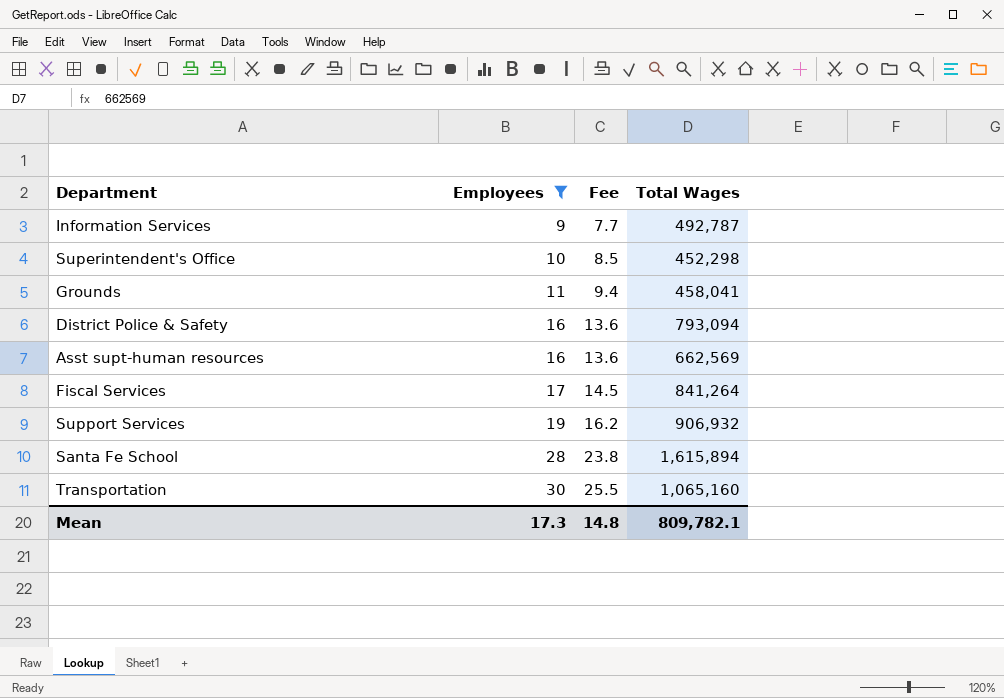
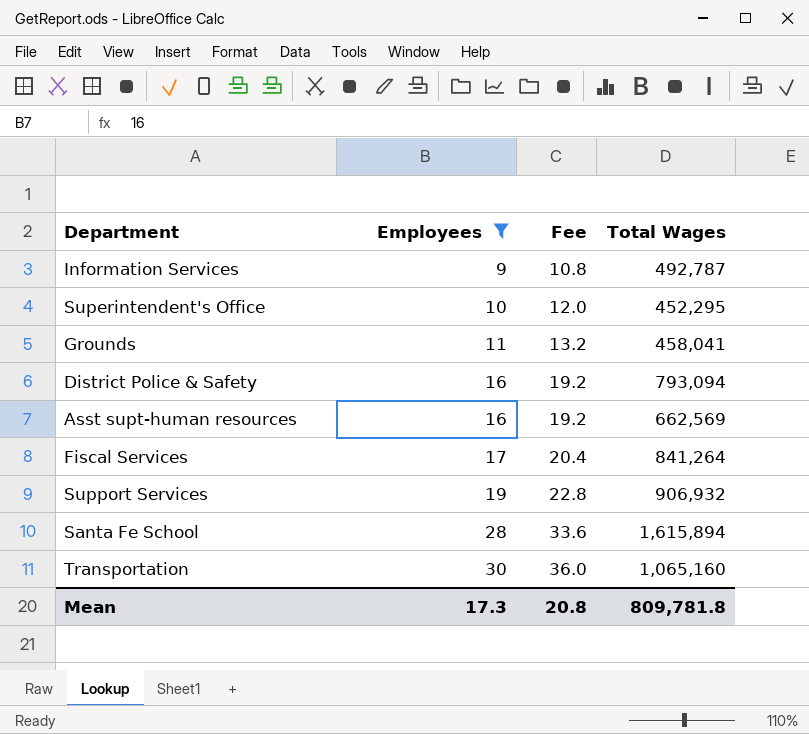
column Fee | formula: [Employees] * 0.85 -> [Employees] * 1.2
Superintendent's Office | Total Wages: 452,298 -> 452,295
Mean | Fee: 14.8 -> 20.8
Mean | Total Wages: 809,782.1 -> 809,781.8

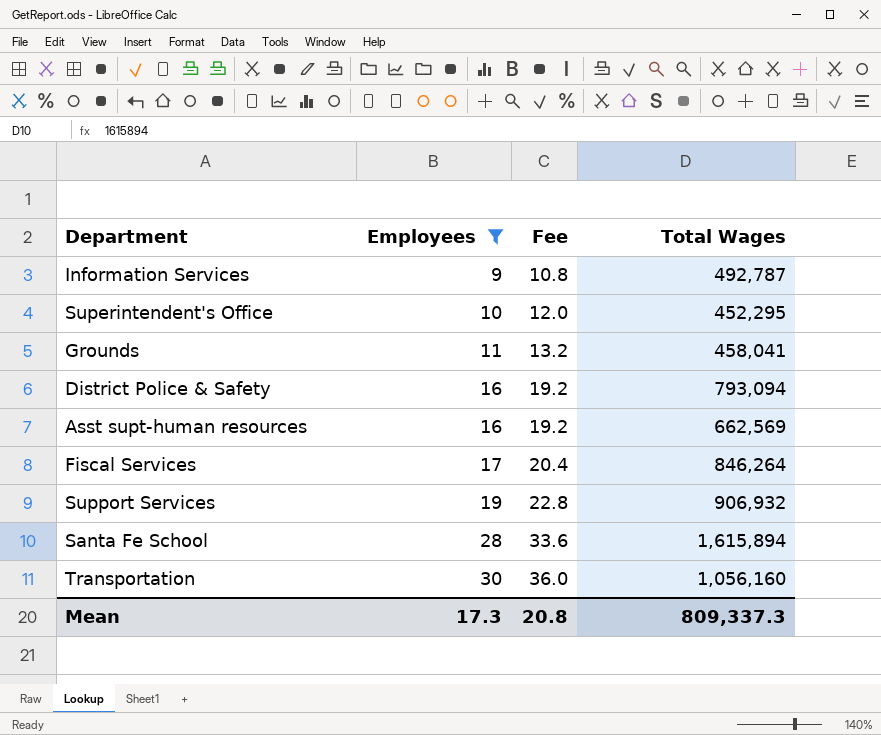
Fiscal Services | Total Wages: 841,264 -> 846,264
Transportation | Total Wages: 1,065,160 -> 1,056,160
Mean | Total Wages: 809,781.8 -> 809,337.3

